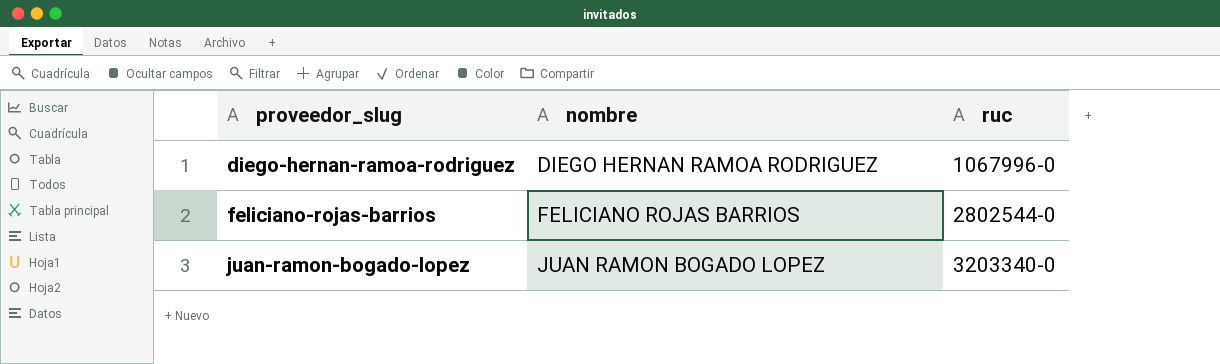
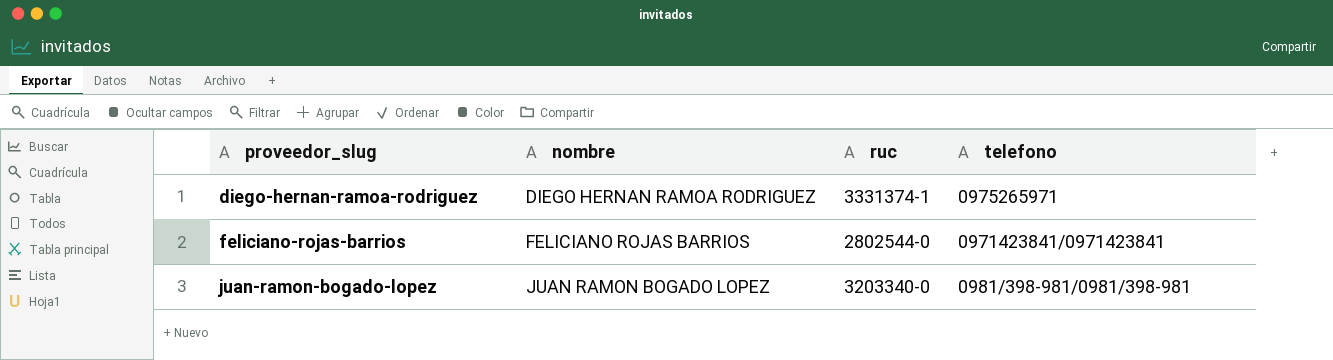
column telefono | position: none -> 4
diego-hernan-ramoa-rodriguez | ruc: 1067996-0 -> 3331374-1

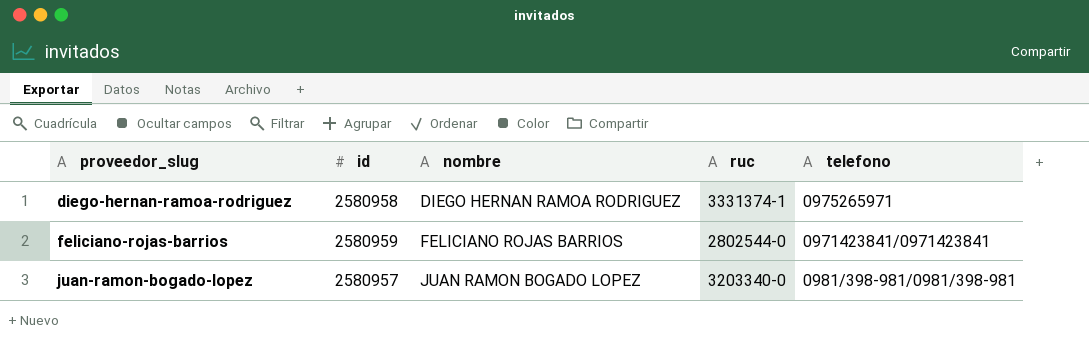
column id | position: none -> 2

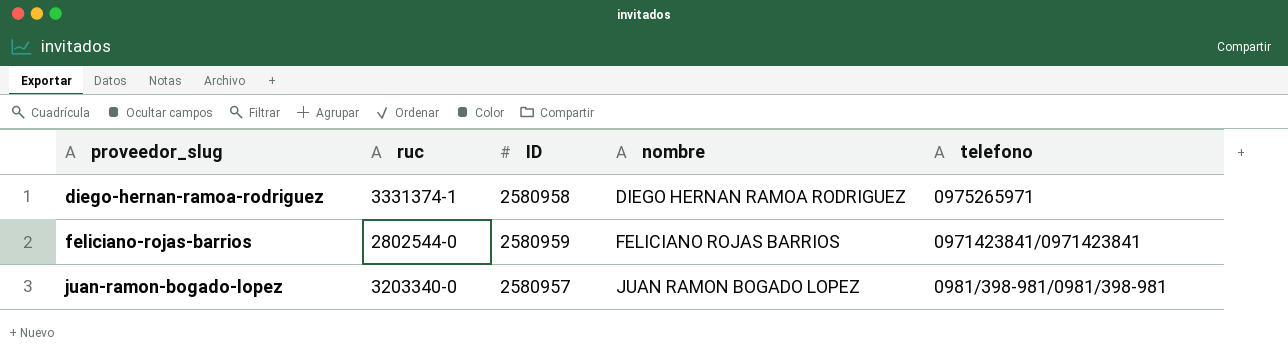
column ruc | position: 4 -> 2
column name: id -> ID

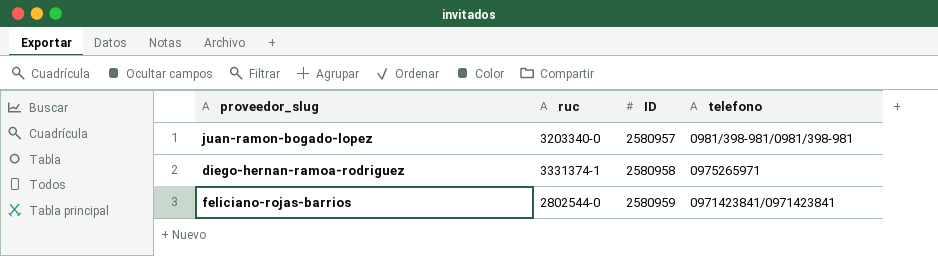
row order: proveedor_slug ascending -> ID ascending
column nombre | position: 4 -> none

